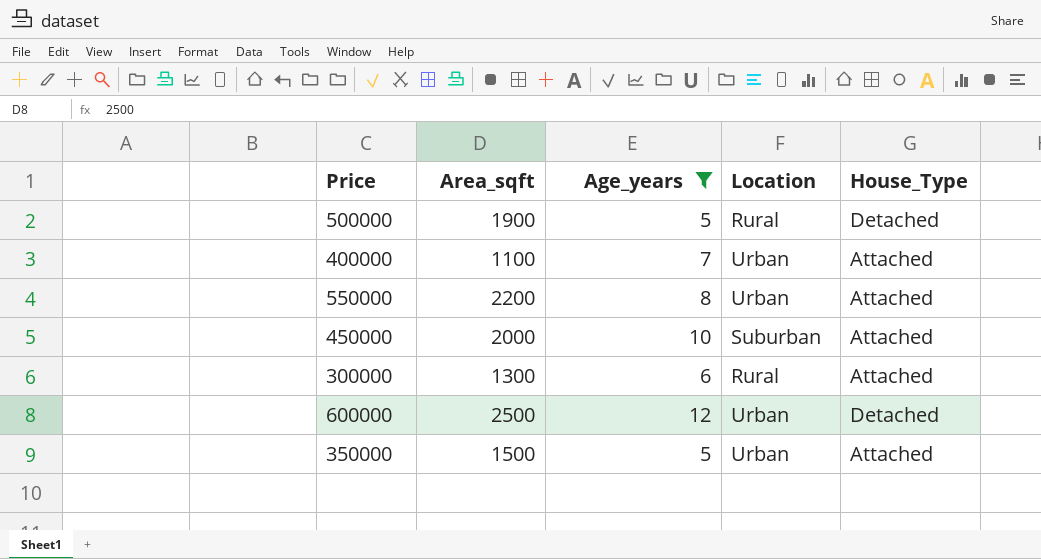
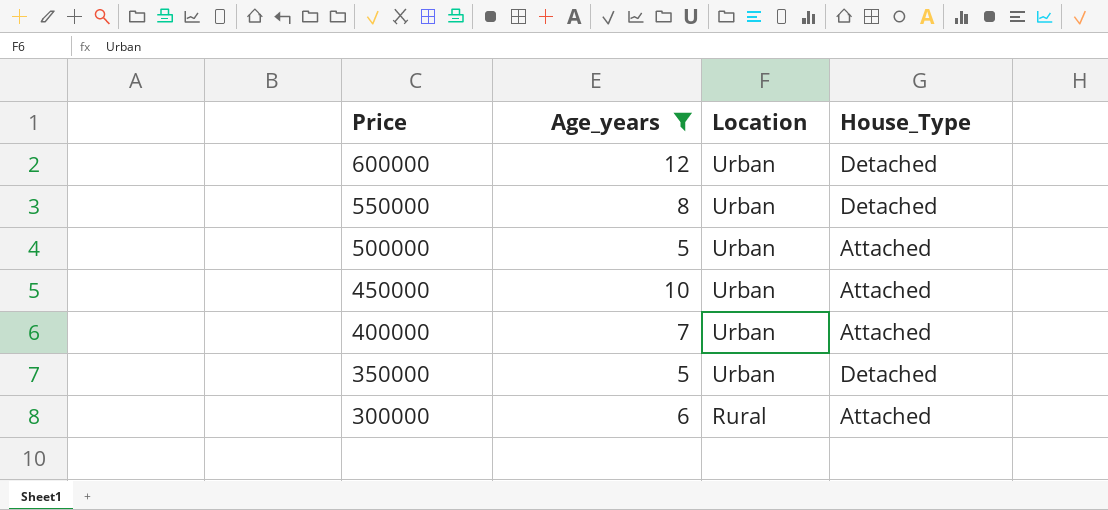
row order: none -> Price descending
column Area_sqft | position: 2 -> none
550000 | House_Type: Attached -> Detached
500000 | Location: Rural -> Urban
500000 | House_Type: Detached -> Attached
450000 | Location: Suburban -> Urban
350000 | House_Type: Attached -> Detached

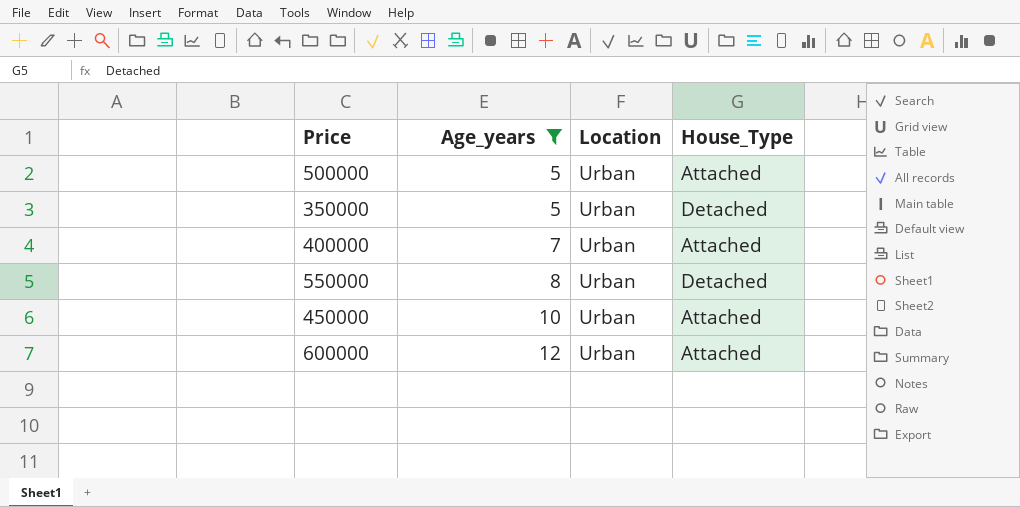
row order: Price descending -> Age_years ascending
row 300000: 6 | Rural | Attached -> none
600000 | House_Type: Detached -> Attached

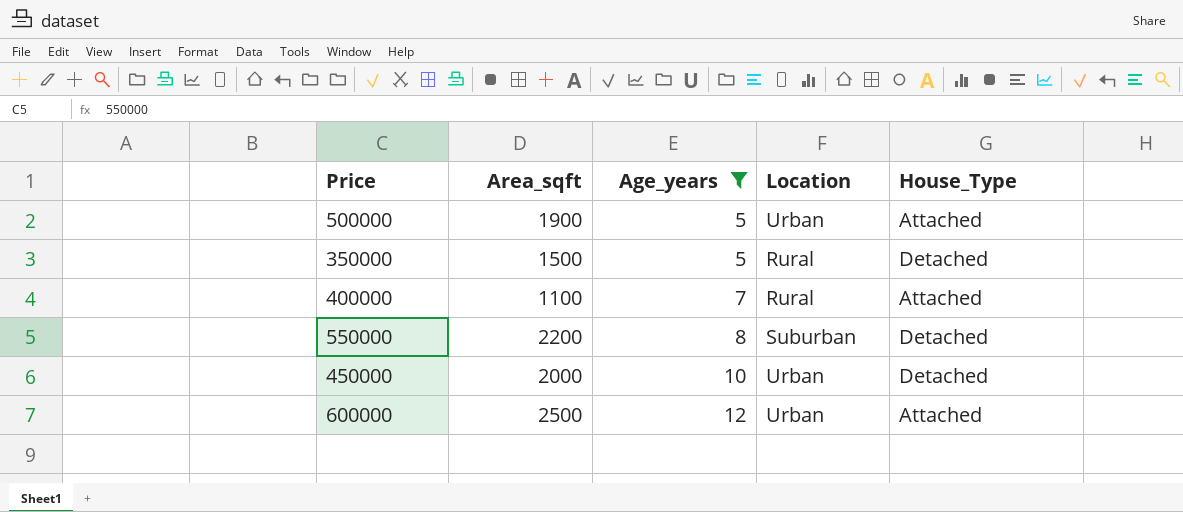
column Area_sqft | position: none -> 2
350000 | Location: Urban -> Rural
400000 | Location: Urban -> Rural
550000 | Location: Urban -> Suburban
450000 | House_Type: Attached -> Detached

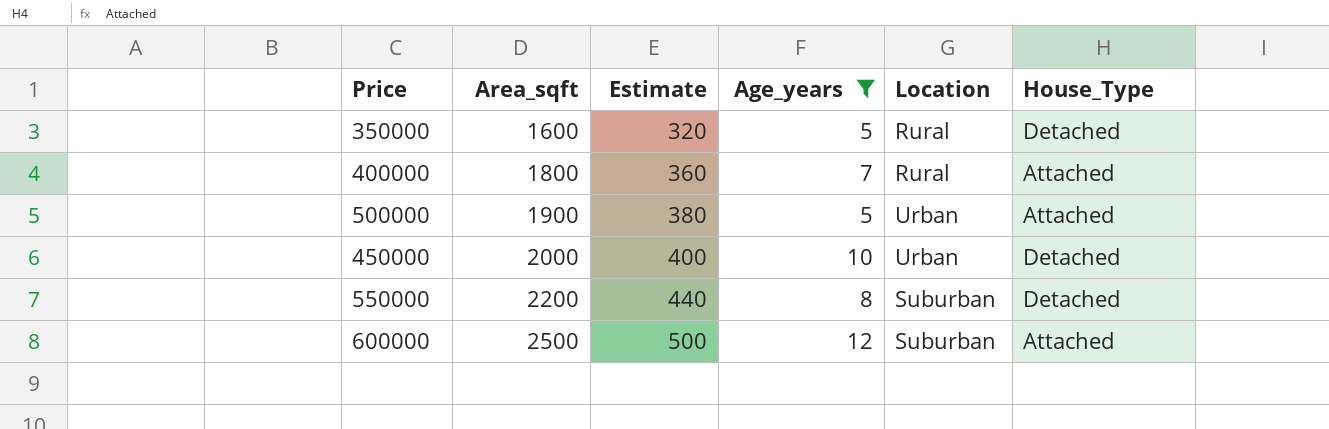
row order: Age_years ascending -> Area_sqft ascending
column Estimate | formula: none -> [Area_sqft] * 0.2
350000 | Area_sqft: 1500 -> 1600
400000 | Area_sqft: 1100 -> 1800
600000 | Location: Urban -> Suburban

